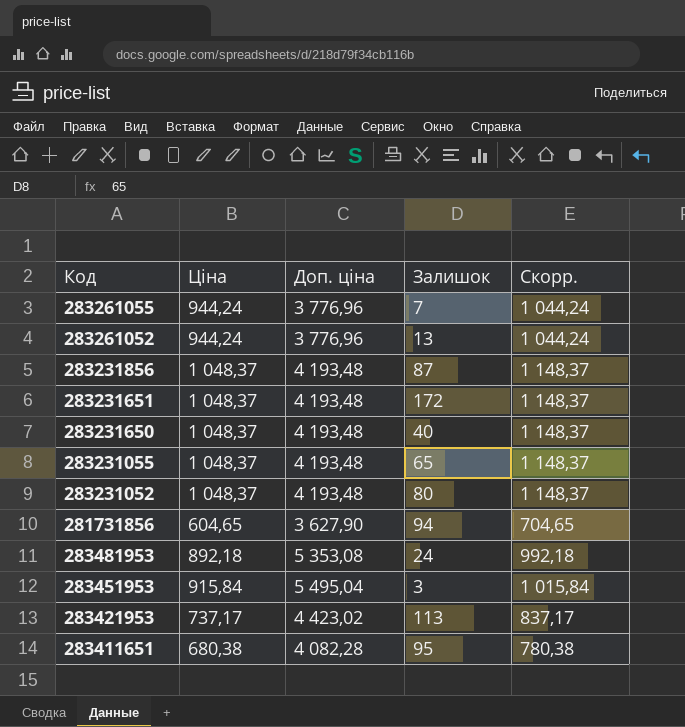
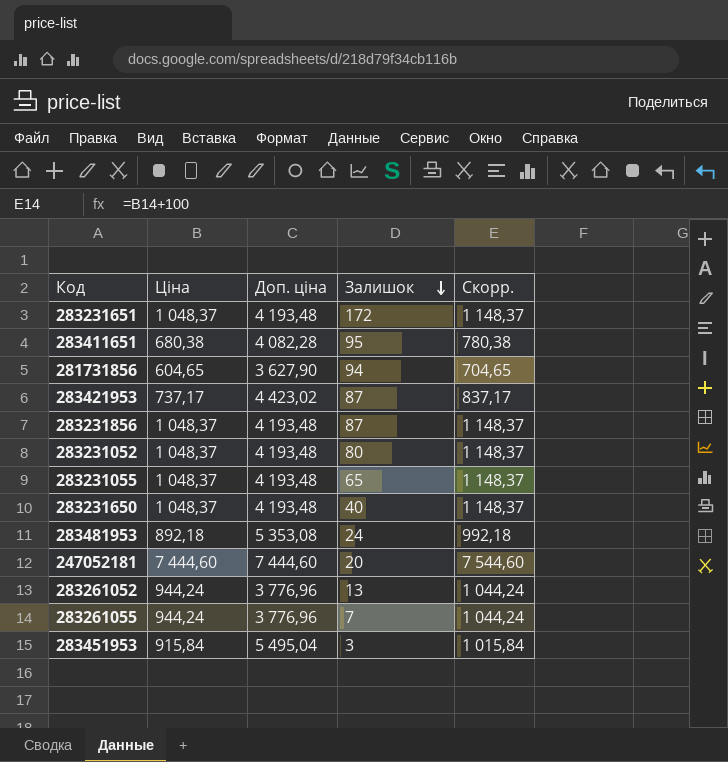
row order: none -> Залишок descending
283421953 | Залишок: 113 -> 87
row 247052181: none -> 7 444,60 | 7 444,60 | 20 | 7 544,60

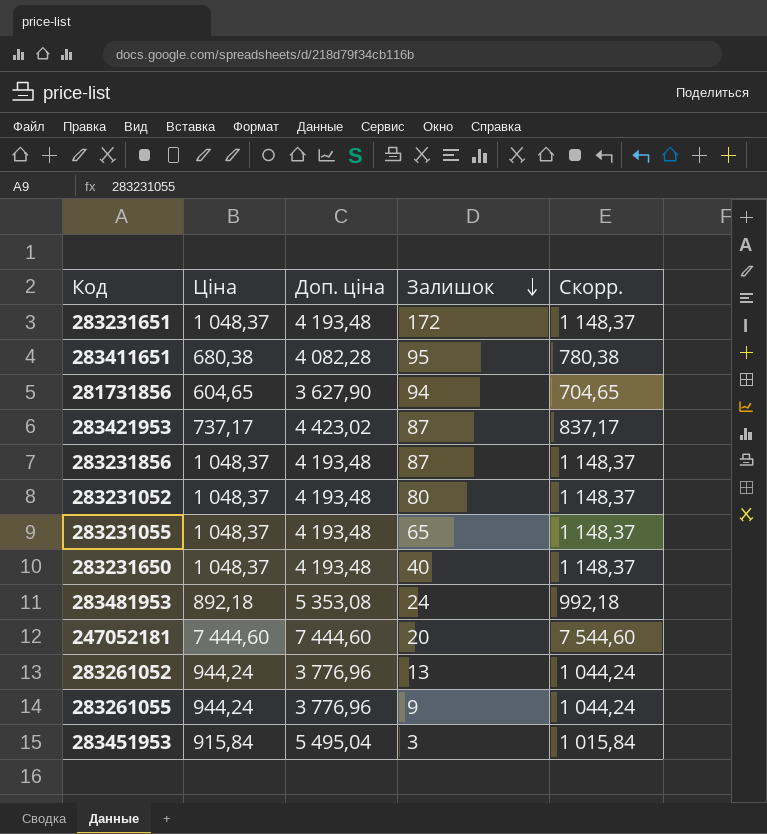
283261055 | Залишок: 7 -> 9

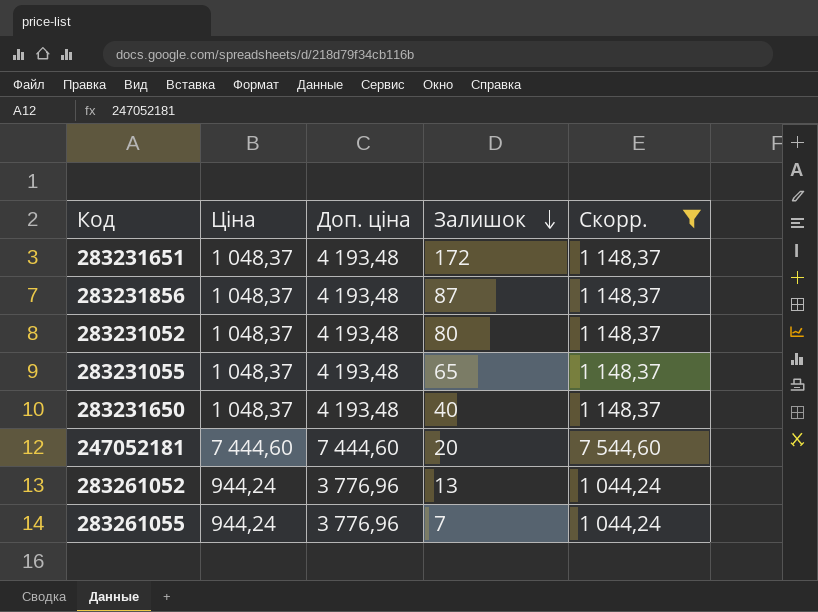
filter: none -> Скорр. >= 1 044,24
283261055 | Залишок: 9 -> 7

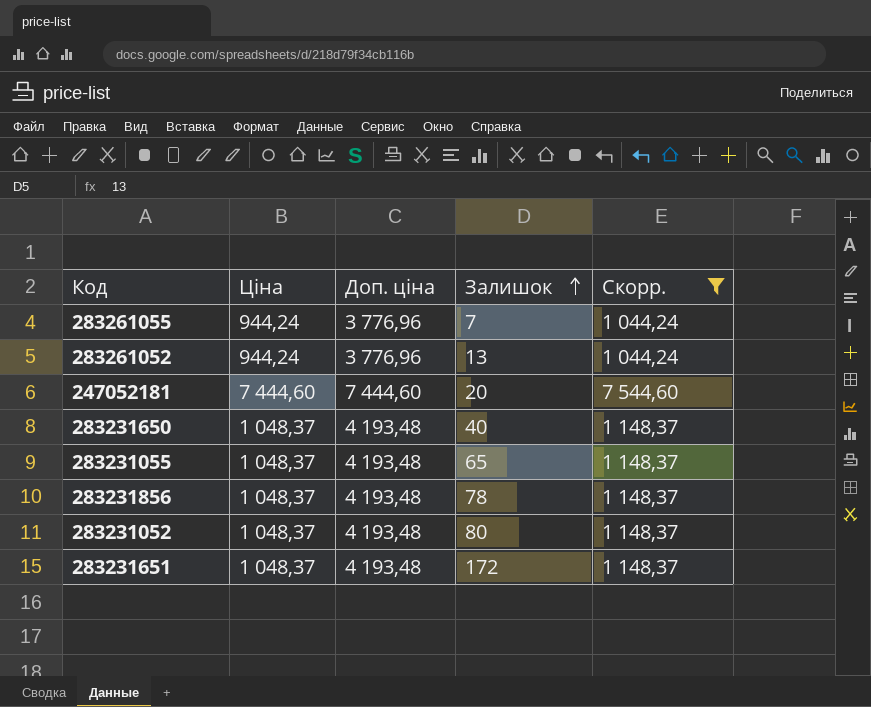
row order: Залишок descending -> Залишок ascending
283231856 | Залишок: 87 -> 78

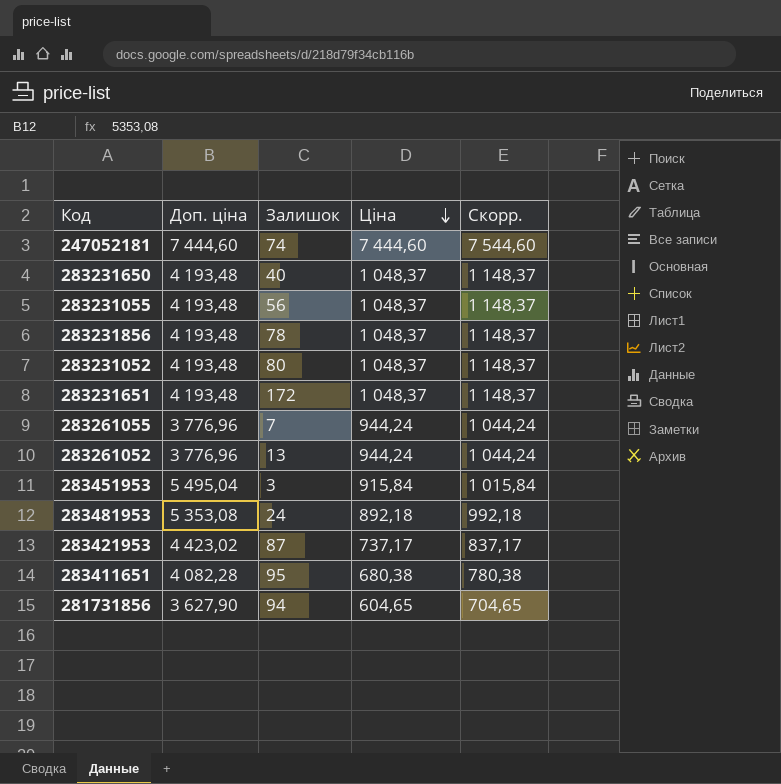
filter: Скорр. >= 1 044,24 -> none
row order: Залишок ascending -> Ціна descending
column Ціна | position: 2 -> 4
247052181 | Залишок: 20 -> 74
283231055 | Залишок: 65 -> 56

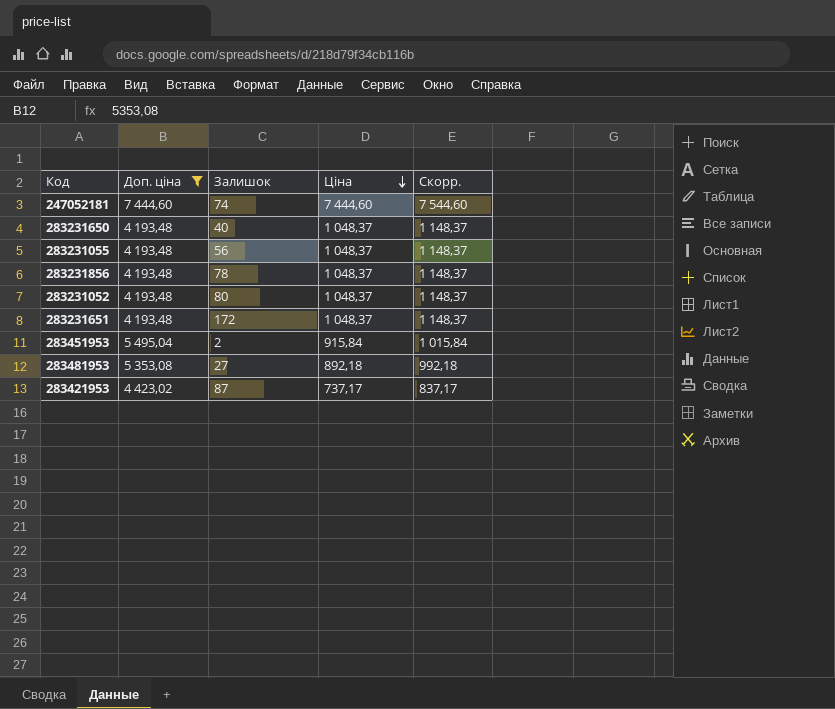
filter: none -> Доп. ціна >= 4 193,48
283451953 | Залишок: 3 -> 2
283481953 | Залишок: 24 -> 27

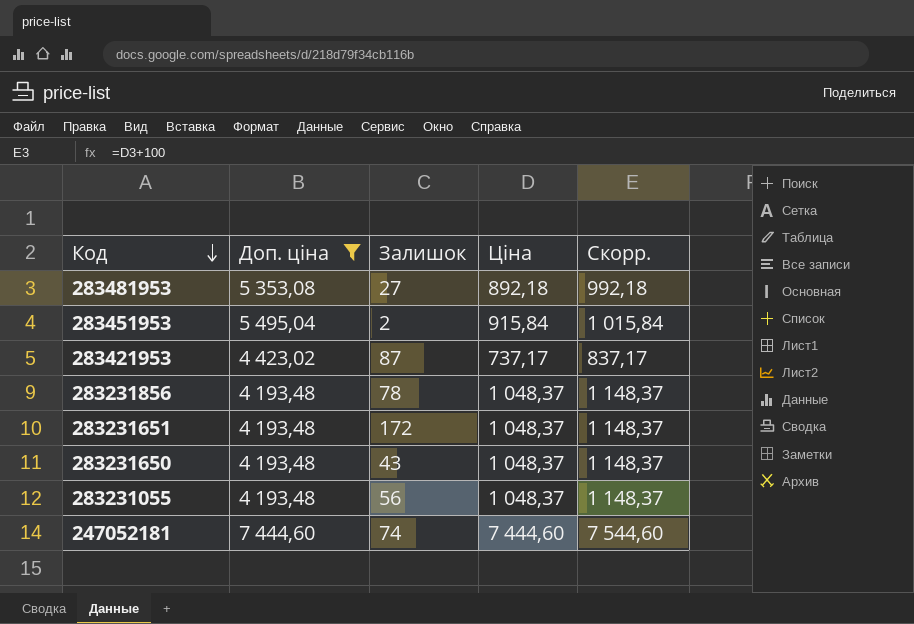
row order: Ціна descending -> Код descending
row 283231052: 4 193,48 | 80 | 1 048,37 | 1 148,37 -> none
283231650 | Залишок: 40 -> 43

